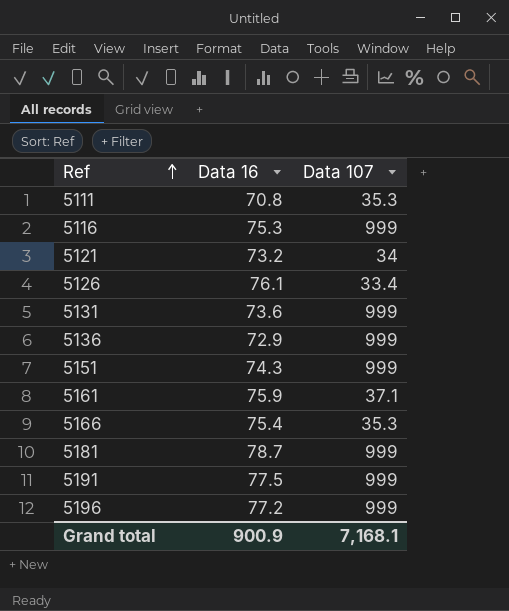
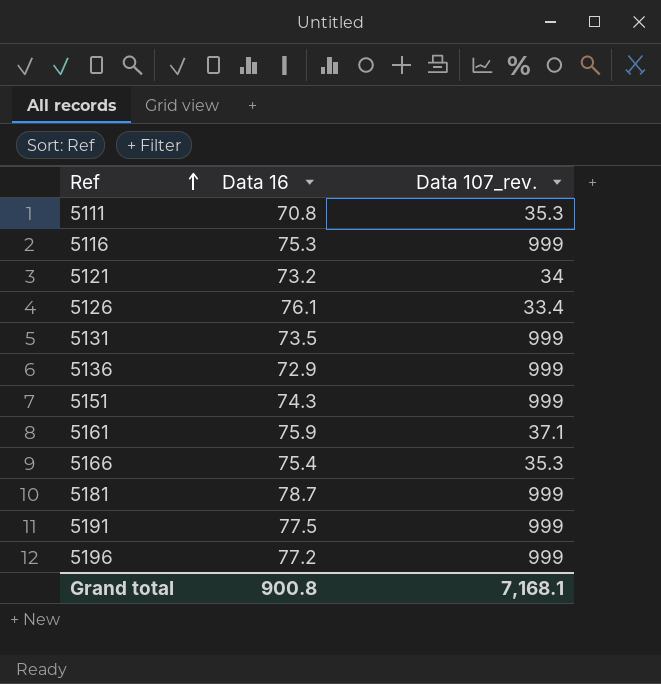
column name: Data 107 -> Data 107_rev.
5131 | Data 16: 73.6 -> 73.5
Grand total | Data 16: 900.9 -> 900.8

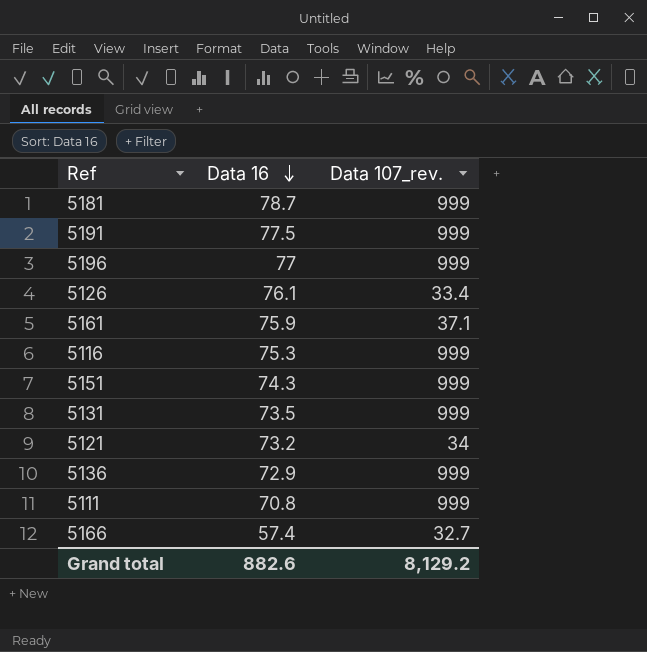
row order: Ref ascending -> Data 16 descending
5196 | Data 16: 77.2 -> 77
5111 | Data 107_rev.: 35.3 -> 999
5166 | Data 16: 75.4 -> 57.4
5166 | Data 107_rev.: 35.3 -> 32.7
Grand total | Data 16: 900.8 -> 882.6
Grand total | Data 107_rev.: 7,168.1 -> 8,129.2

